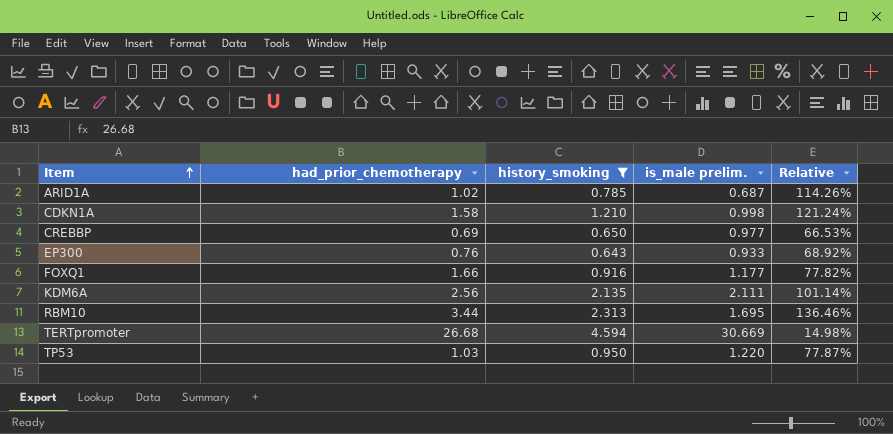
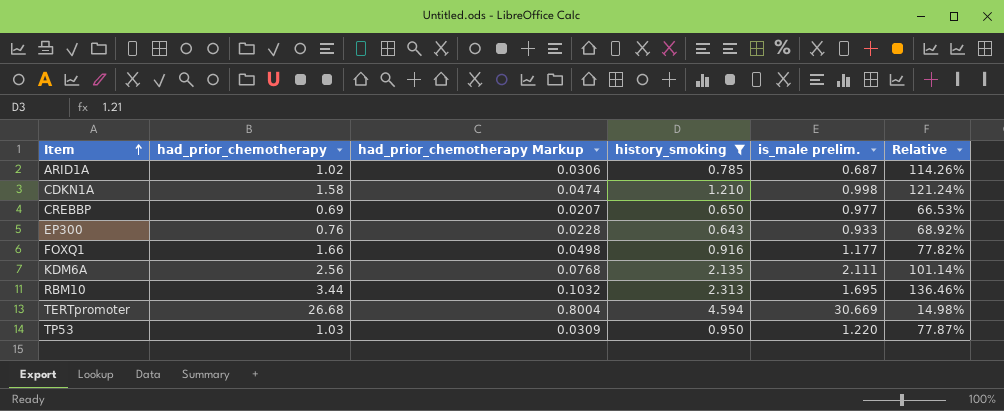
column had_prior_chemotherapy Markup | formula: none -> [had_prior_chemotherapy] * 0.03

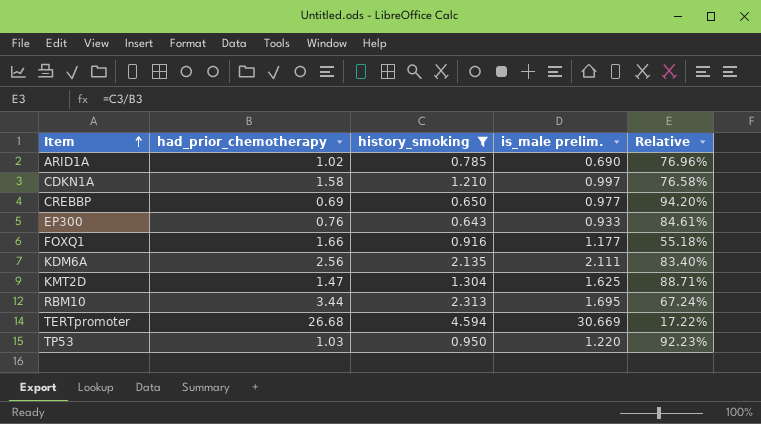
column had_prior_chemotherapy Markup | formula: [had_prior_chemotherapy] * 0.03 -> none
column Relative | formula: [history_smoking] / [is_male prelim.] -> [history_smoking] / [had_prior_chemotherapy]
ARID1A | is_male prelim.: 0.687 -> 0.690
CDKN1A | is_male prelim.: 0.998 -> 0.997
row KMT2D: none -> 1.47 | 1.304 | 1.625 | 88.71%

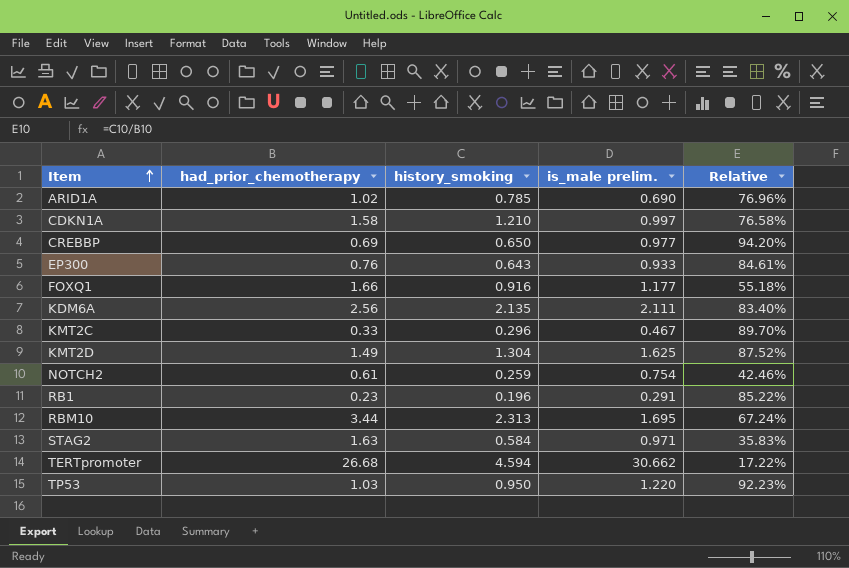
filter: history_smoking >= 0.643 -> none
KMT2D | had_prior_chemotherapy: 1.47 -> 1.49
KMT2D | Relative: 88.71% -> 87.52%
TERTpromoter | is_male prelim.: 30.669 -> 30.662

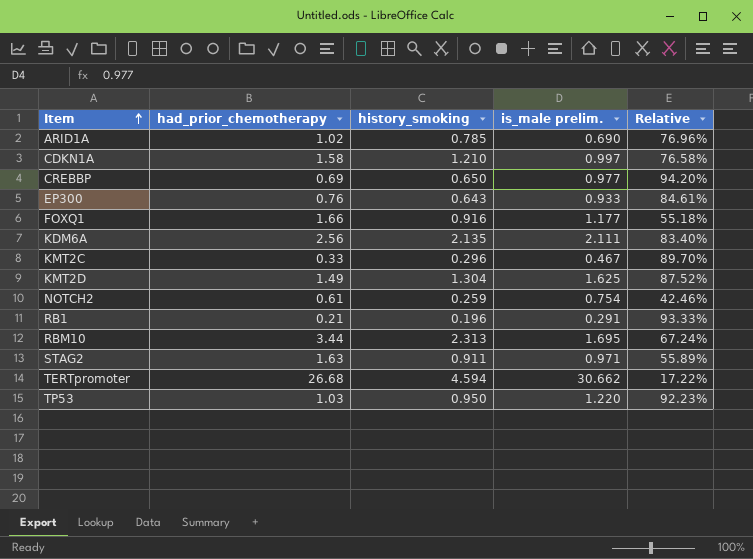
RB1 | had_prior_chemotherapy: 0.23 -> 0.21
RB1 | Relative: 85.22% -> 93.33%
STAG2 | history_smoking: 0.584 -> 0.911
STAG2 | Relative: 35.83% -> 55.89%

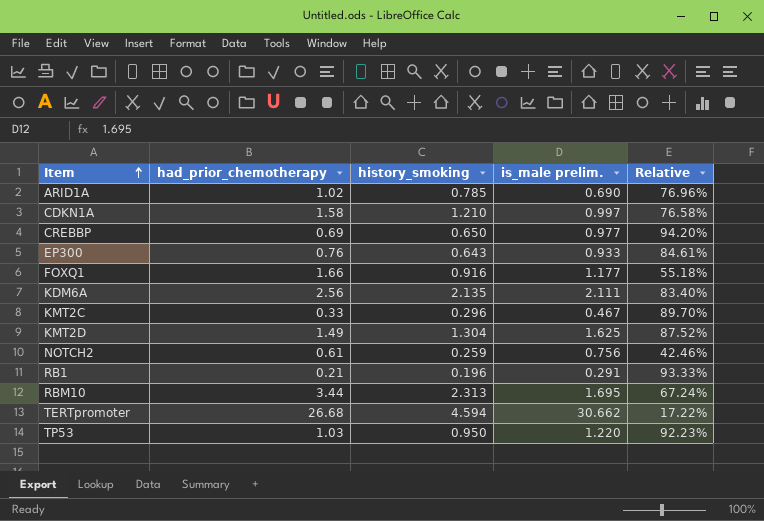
row STAG2: 1.63 | 0.911 | 0.971 | 55.89% -> none
NOTCH2 | is_male prelim.: 0.754 -> 0.756

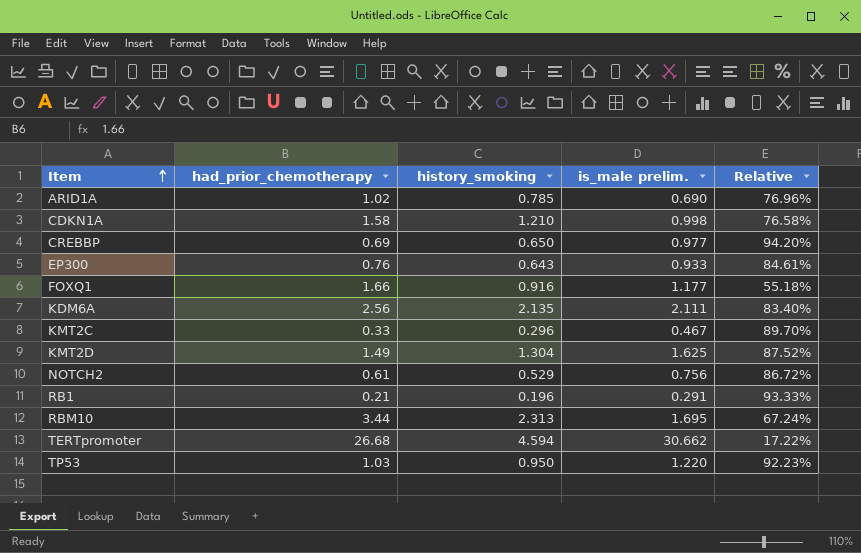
CDKN1A | is_male prelim.: 0.997 -> 0.998
NOTCH2 | history_smoking: 0.259 -> 0.529
NOTCH2 | Relative: 42.46% -> 86.72%

